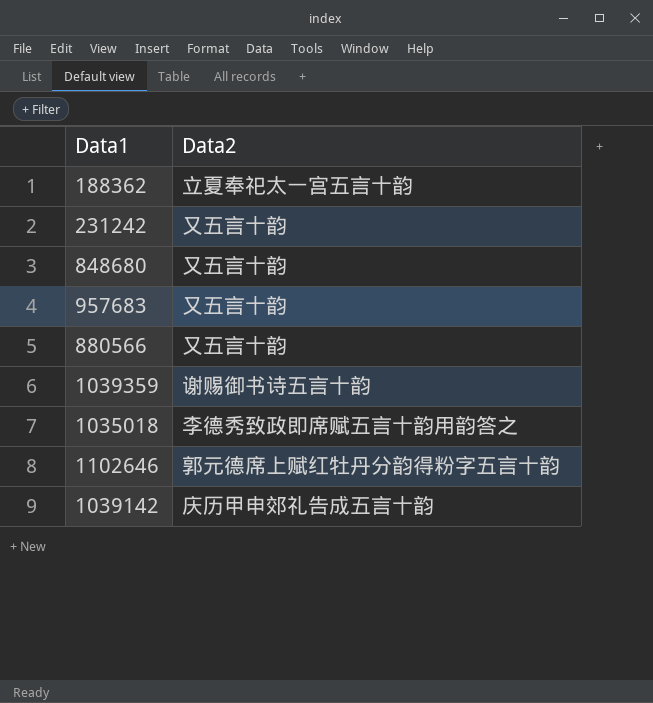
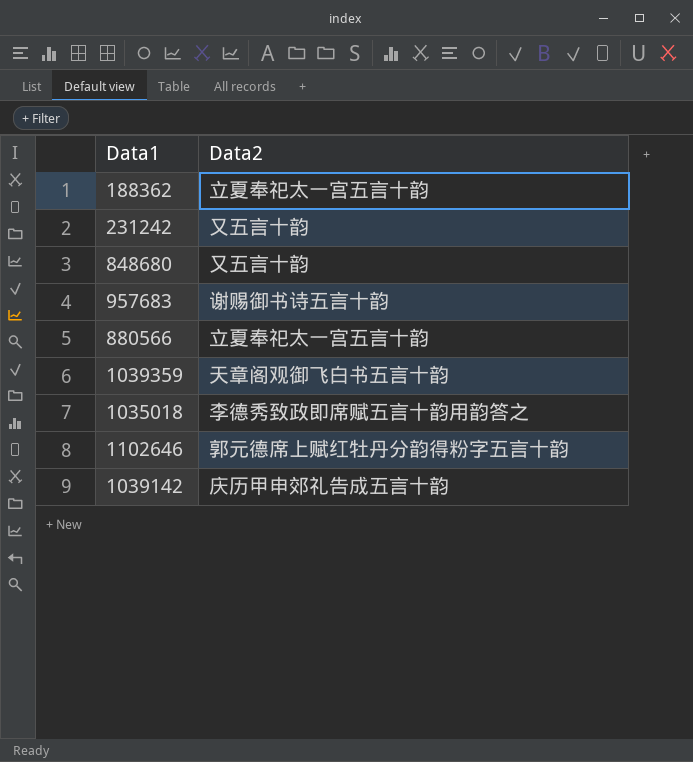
957683 | Data2: 又五言十韵 -> 谢赐御书诗五言十韵
880566 | Data2: 又五言十韵 -> 立夏奉祀太一宫五言十韵
1039359 | Data2: 谢赐御书诗五言十韵 -> 天章阁观御飞白书五言十韵

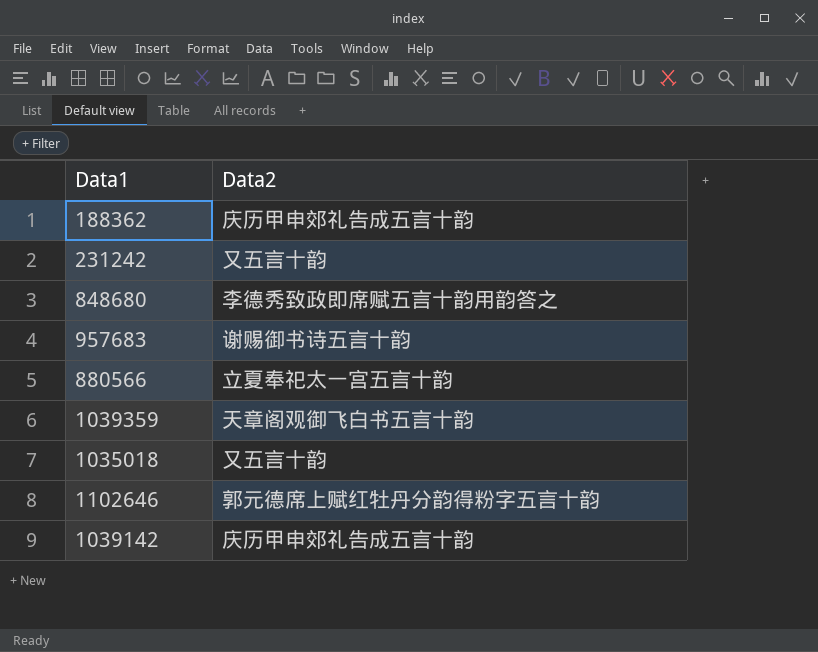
188362 | Data2: 立夏奉祀太一宫五言十韵 -> 庆历甲申郊礼告成五言十韵
848680 | Data2: 又五言十韵 -> 李德秀致政即席赋五言十韵用韵答之
1035018 | Data2: 李德秀致政即席赋五言十韵用韵答之 -> 又五言十韵

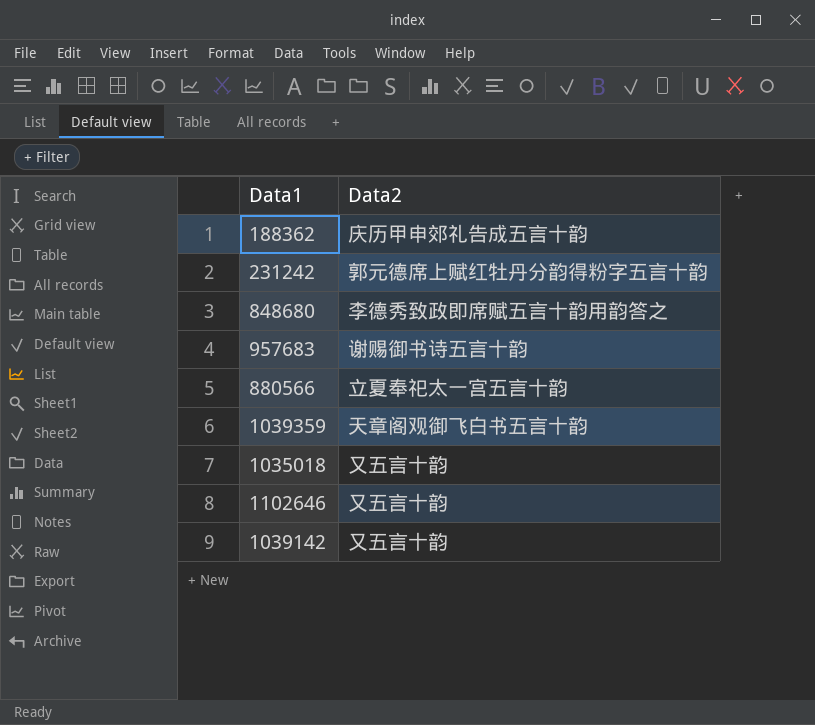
231242 | Data2: 又五言十韵 -> 郭元德席上赋红牡丹分韵得粉字五言十韵
1102646 | Data2: 郭元德席上赋红牡丹分韵得粉字五言十韵 -> 又五言十韵
1039142 | Data2: 庆历甲申郊礼告成五言十韵 -> 又五言十韵

